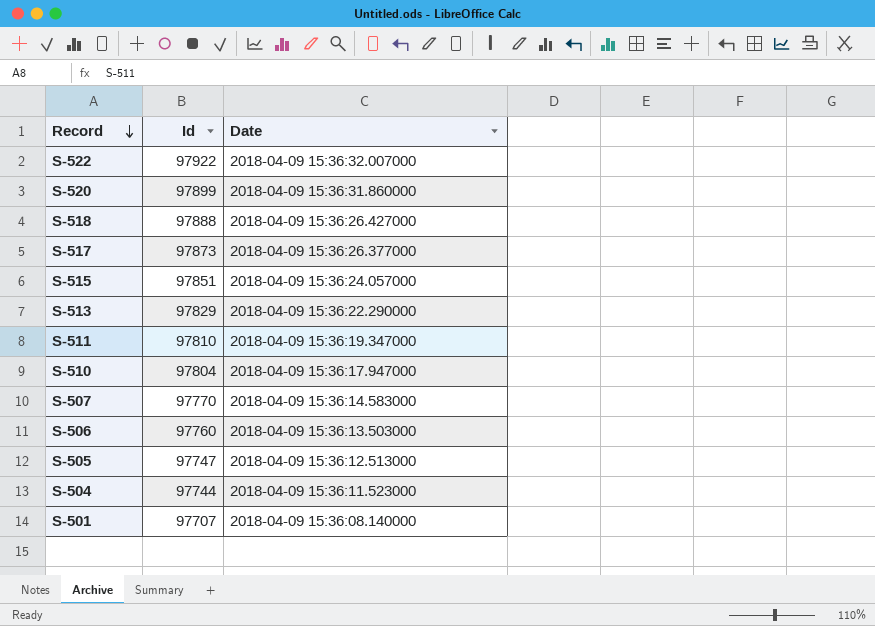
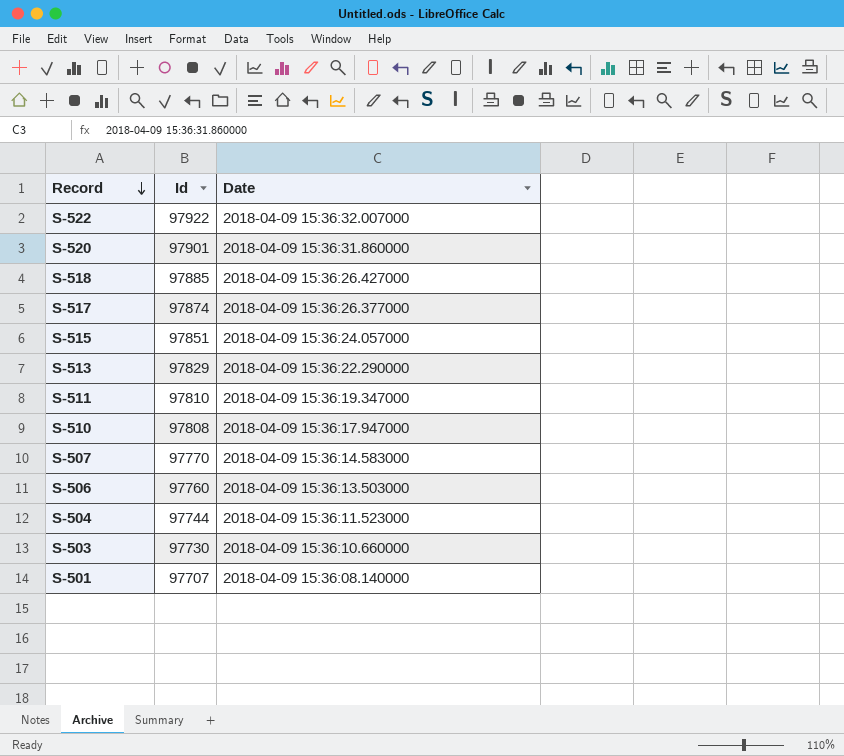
row S-505: 97747 | 2018-04-09 15:36:12.513000 -> none
S-520 | Id: 97899 -> 97901
S-518 | Id: 97888 -> 97885
S-517 | Id: 97873 -> 97874
S-510 | Id: 97804 -> 97808
row S-503: none -> 97730 | 2018-04-09 15:36:10.660000

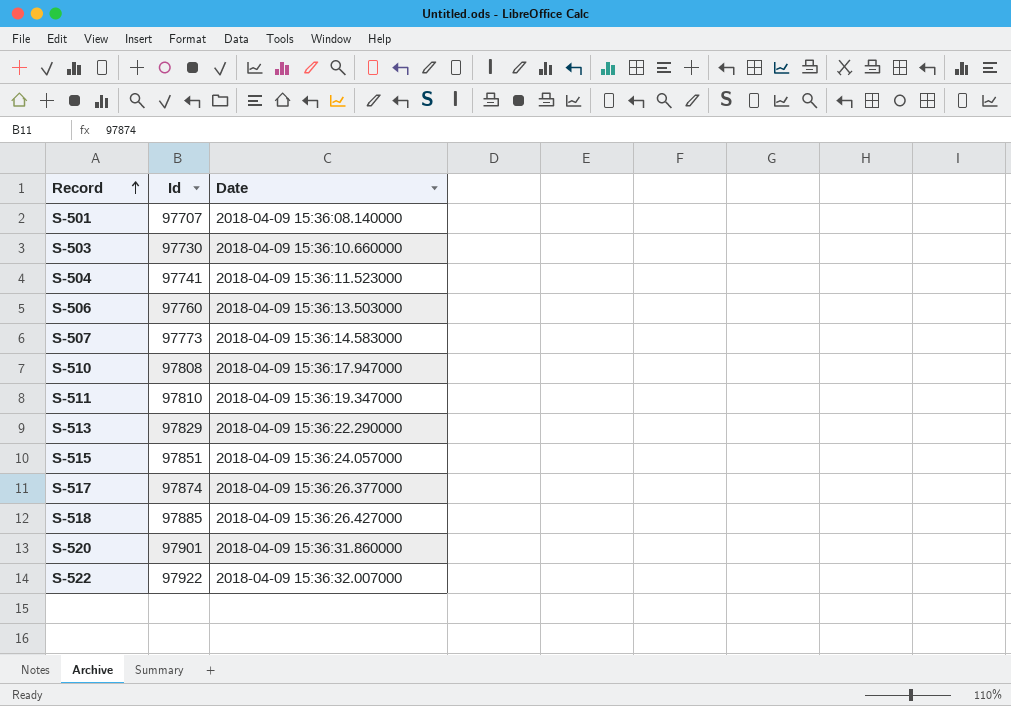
row order: Record descending -> Record ascending
S-504 | Id: 97744 -> 97741
S-507 | Id: 97770 -> 97773

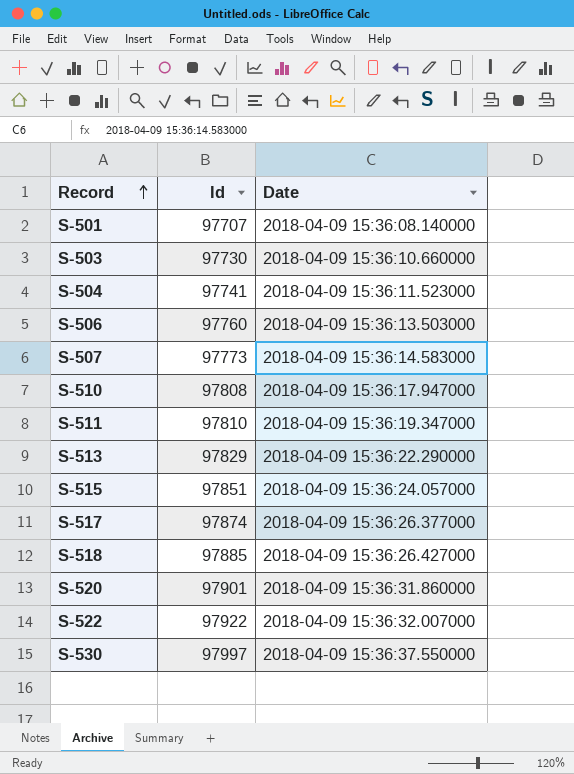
row S-530: none -> 97997 | 2018-04-09 15:36:37.550000

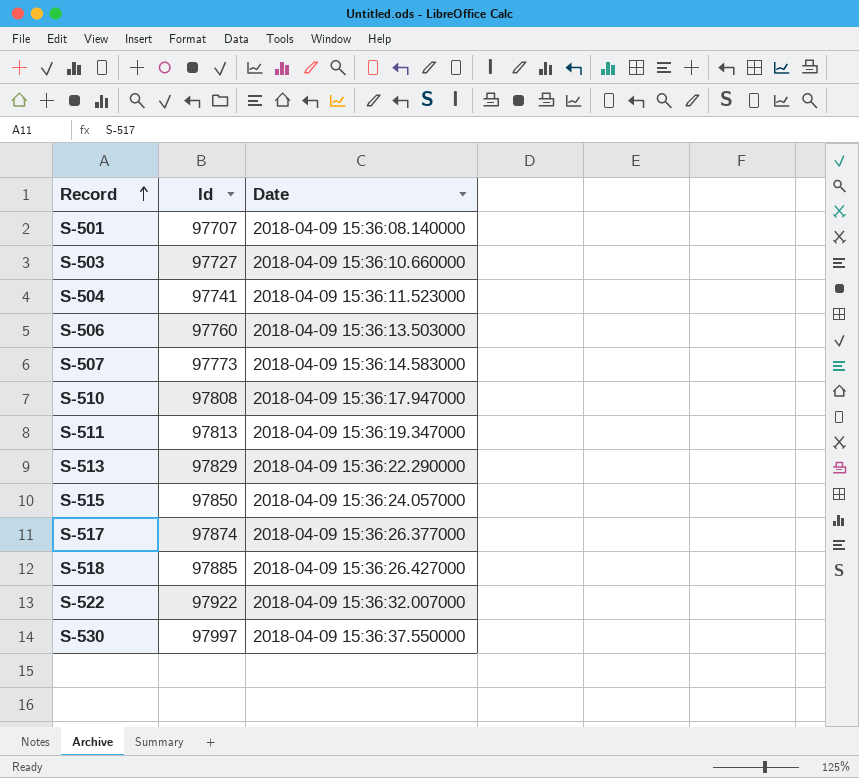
row S-520: 97901 | 2018-04-09 15:36:31.860000 -> none
S-503 | Id: 97730 -> 97727
S-511 | Id: 97810 -> 97813
S-515 | Id: 97851 -> 97850

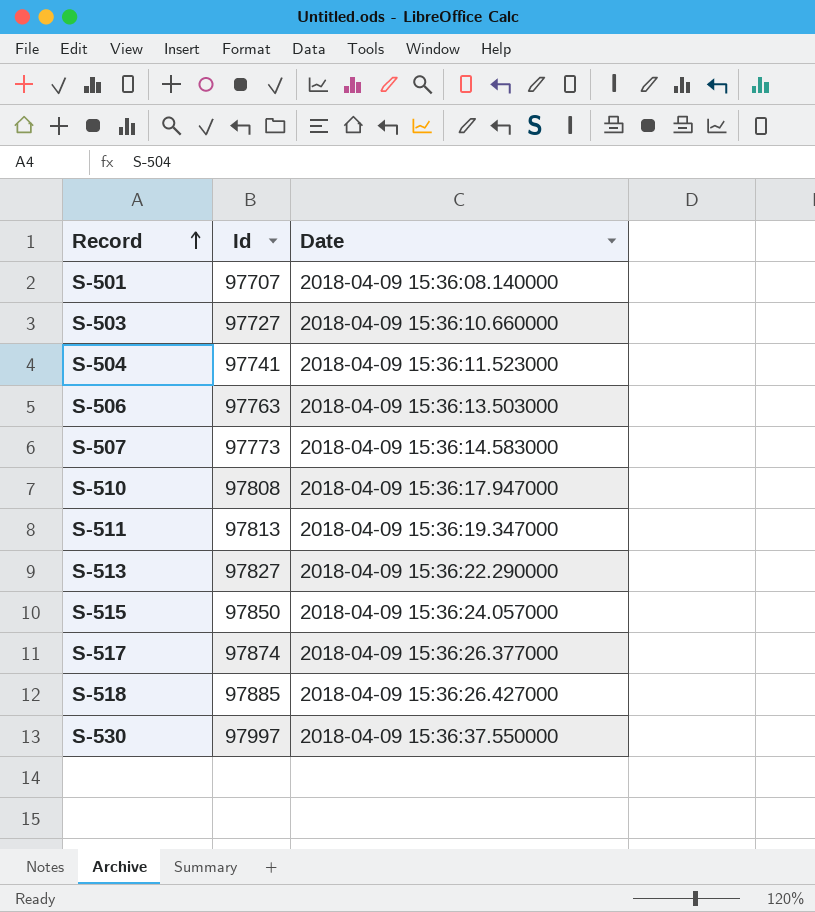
row S-522: 97922 | 2018-04-09 15:36:32.007000 -> none
S-506 | Id: 97760 -> 97763
S-513 | Id: 97829 -> 97827

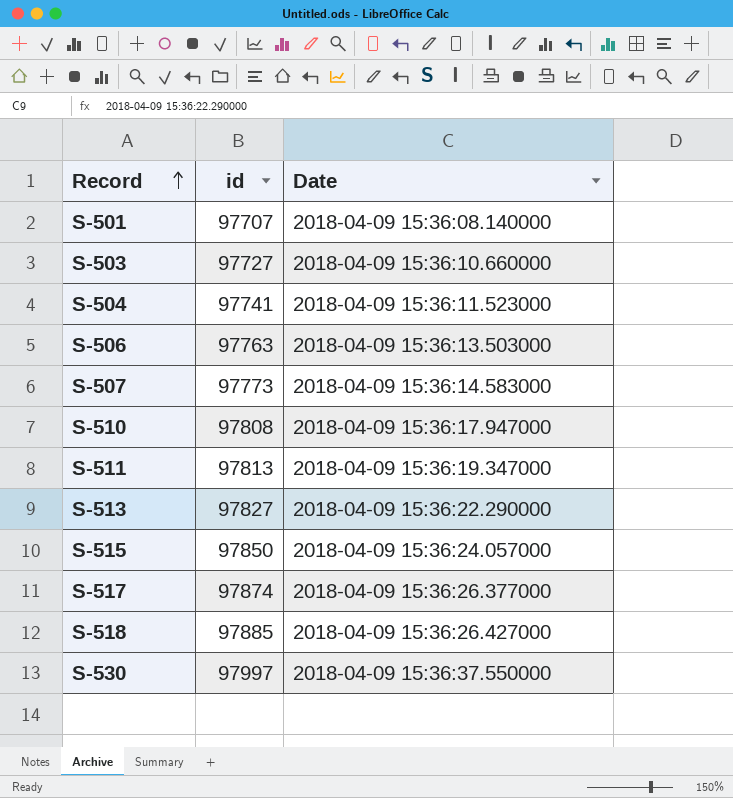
column name: Id -> id

